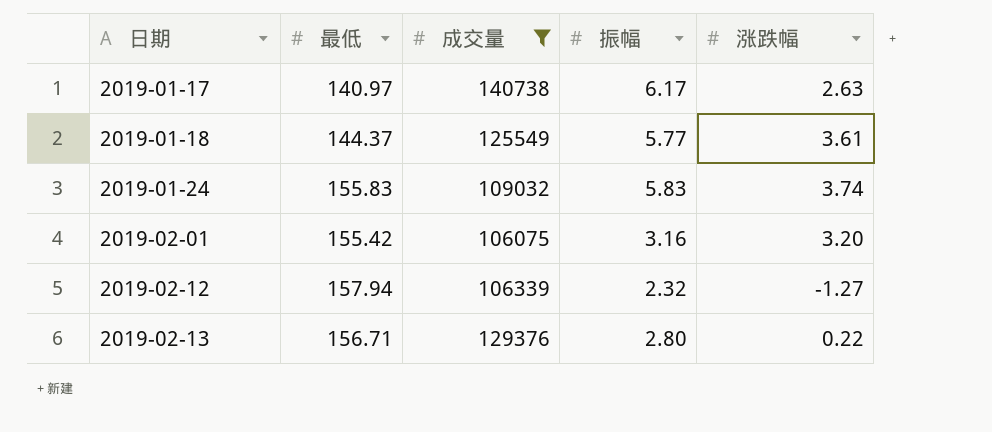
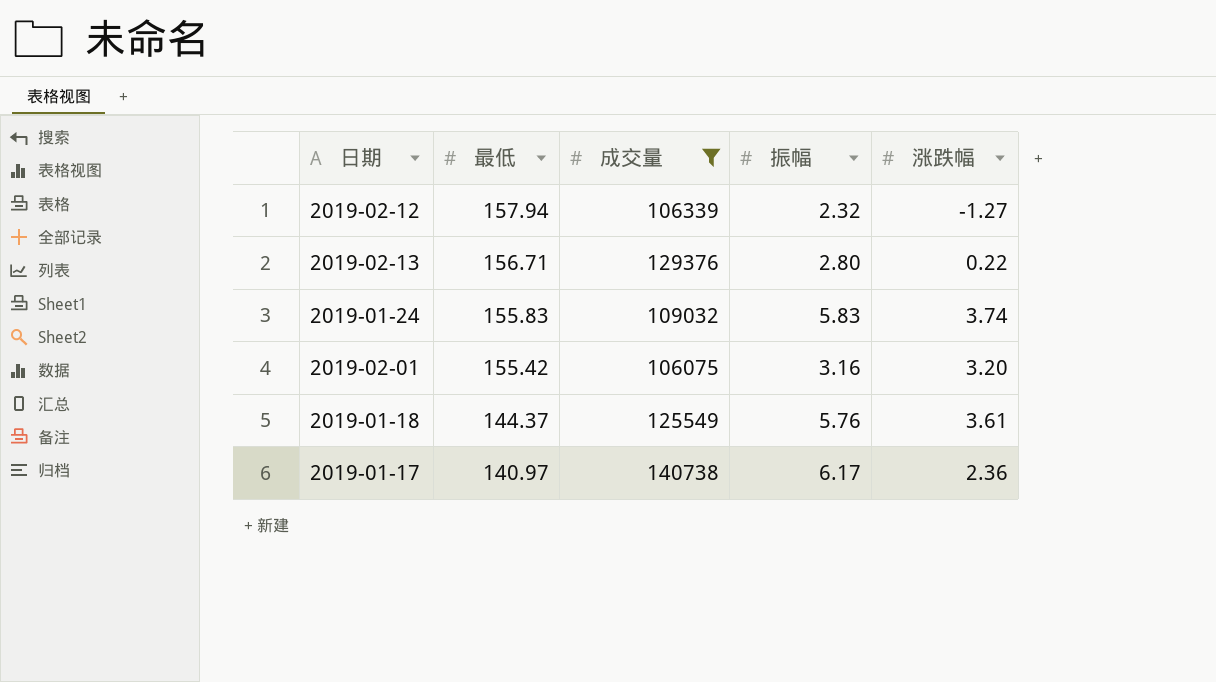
row order: 日期 ascending -> 最低 descending
2019-01-18 | 振幅: 5.77 -> 5.76
2019-01-17 | 涨跌幅: 2.63 -> 2.36

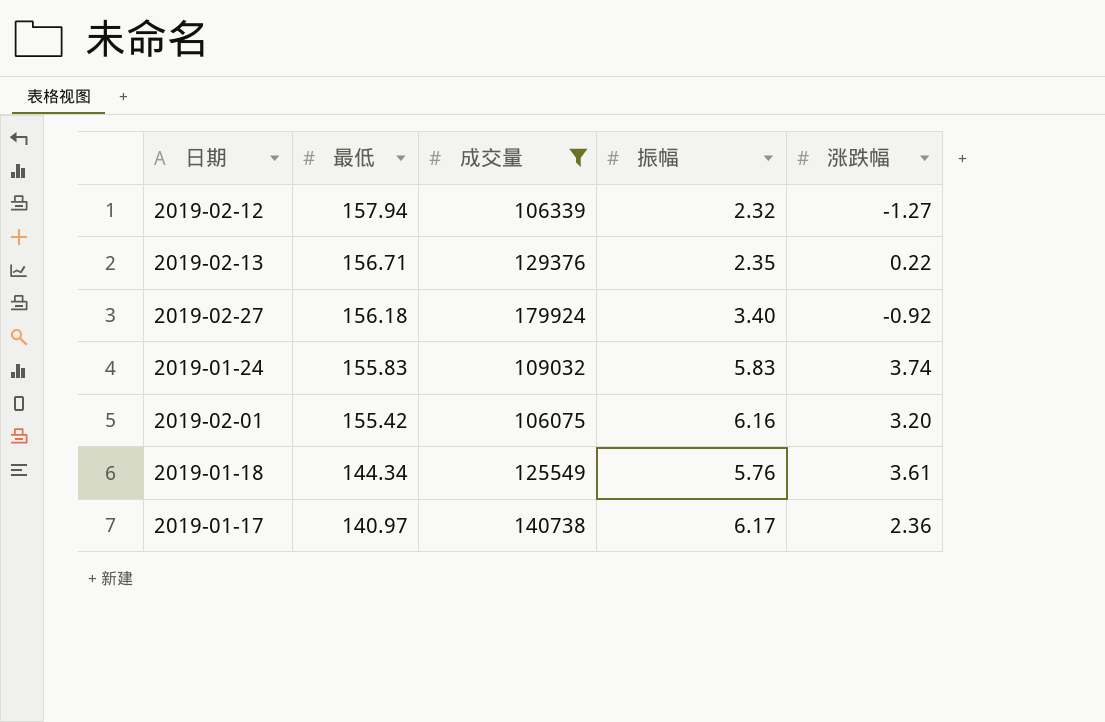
2019-02-13 | 振幅: 2.80 -> 2.35
row 2019-02-27: none -> 156.18 | 179924 | 3.40 | -0.92
2019-02-01 | 振幅: 3.16 -> 6.16
2019-01-18 | 最低: 144.37 -> 144.34

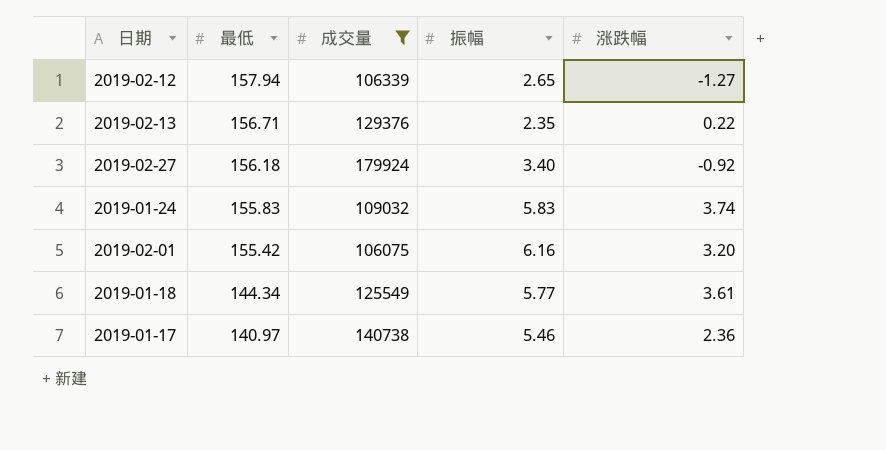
2019-02-12 | 振幅: 2.32 -> 2.65
2019-01-18 | 振幅: 5.76 -> 5.77
2019-01-17 | 振幅: 6.17 -> 5.46

